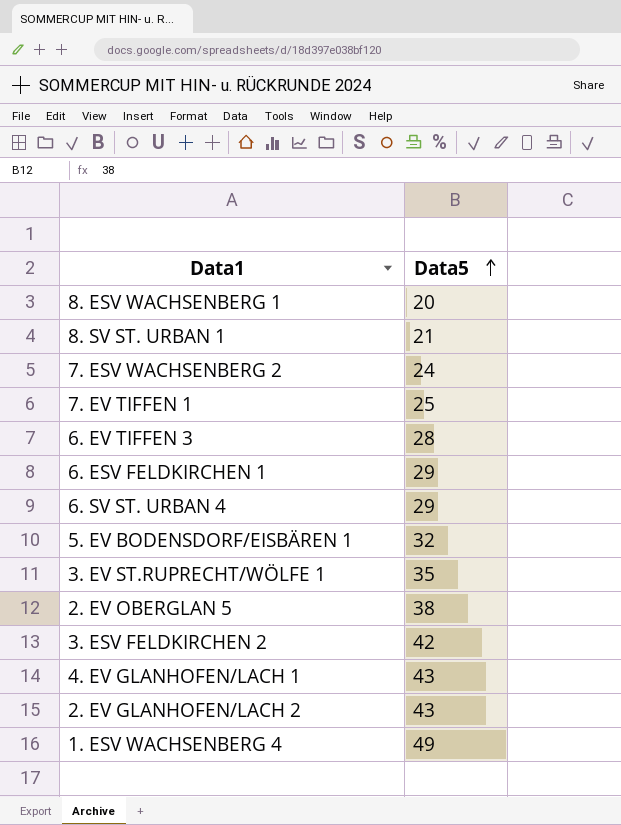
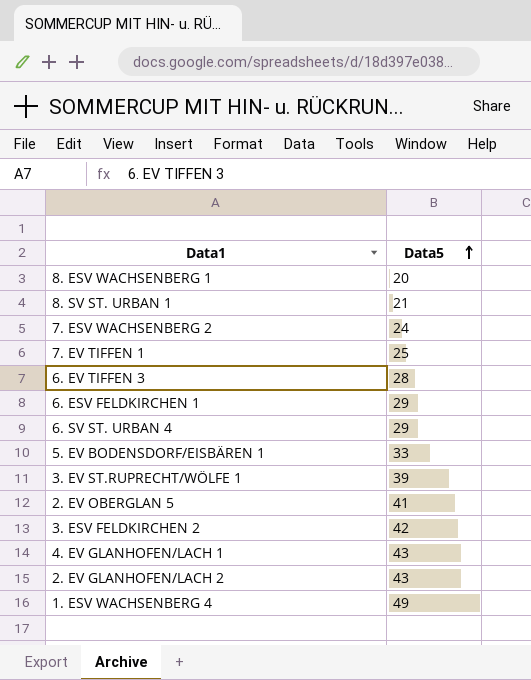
5. EV BODENSDORF/EISBÄREN 1 | Data5: 32 -> 33
3. EV ST.RUPRECHT/WÖLFE 1 | Data5: 35 -> 39
2. EV OBERGLAN 5 | Data5: 38 -> 41

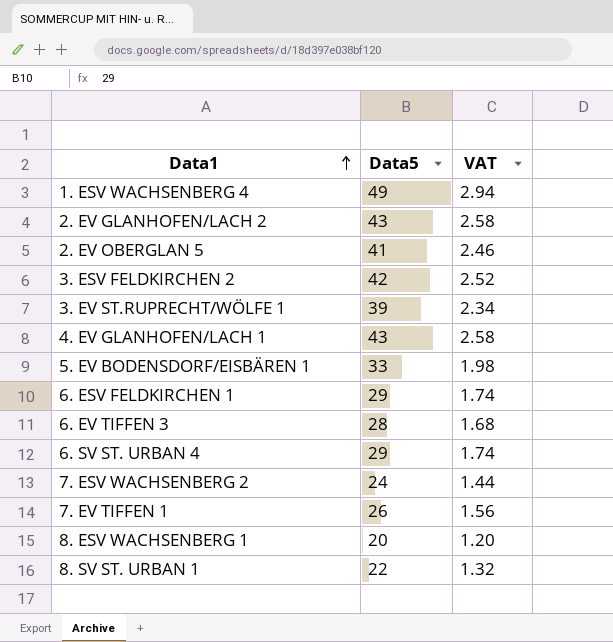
row order: Data5 ascending -> Data1 ascending
column VAT | formula: none -> [Data5] * 0.06
7. EV TIFFEN 1 | Data5: 25 -> 26
8. SV ST. URBAN 1 | Data5: 21 -> 22

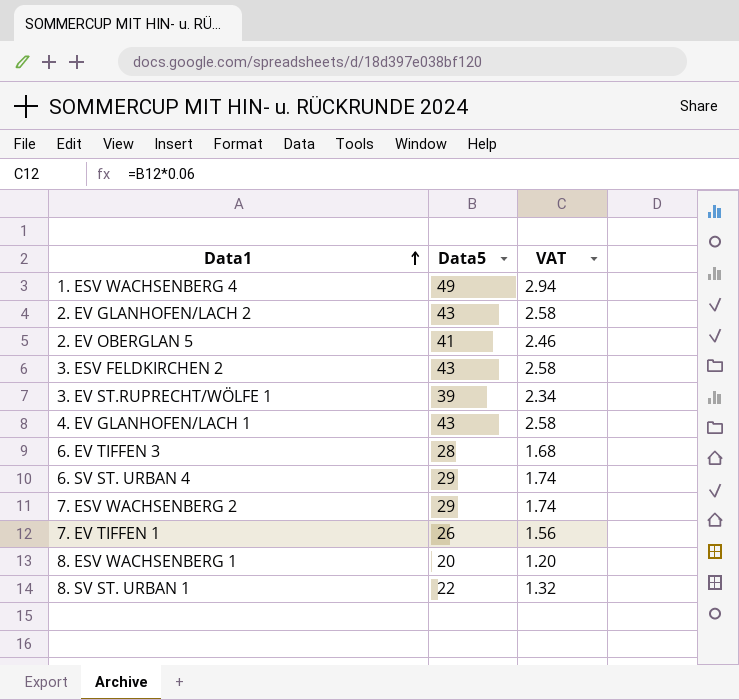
row 5. EV BODENSDORF/EISBÄREN 1: 33 | 1.98 -> none
row 6. ESV FELDKIRCHEN 1: 29 | 1.74 -> none
3. ESV FELDKIRCHEN 2 | Data5: 42 -> 43
3. ESV FELDKIRCHEN 2 | VAT: 2.52 -> 2.58
7. ESV WACHSENBERG 2 | Data5: 24 -> 29
7. ESV WACHSENBERG 2 | VAT: 1.44 -> 1.74

